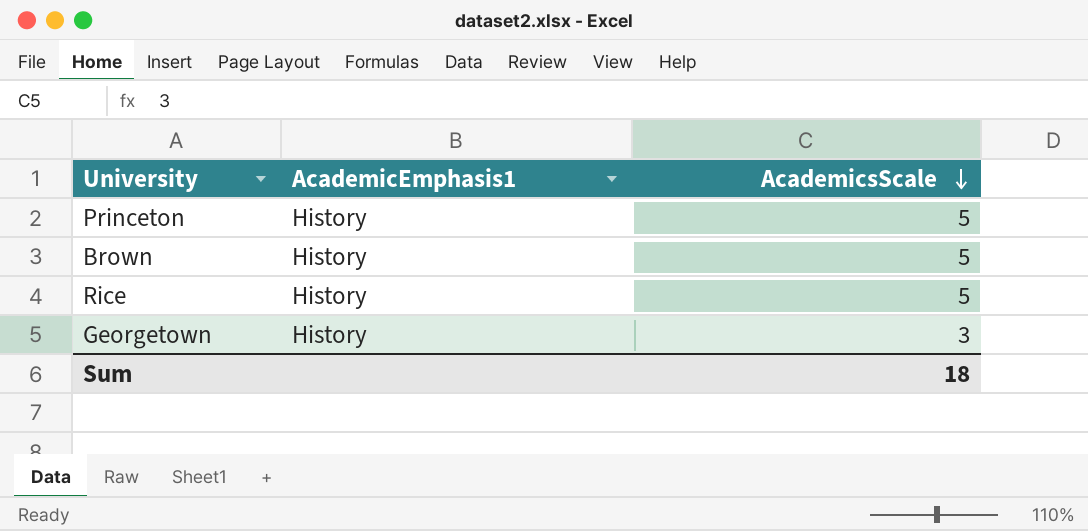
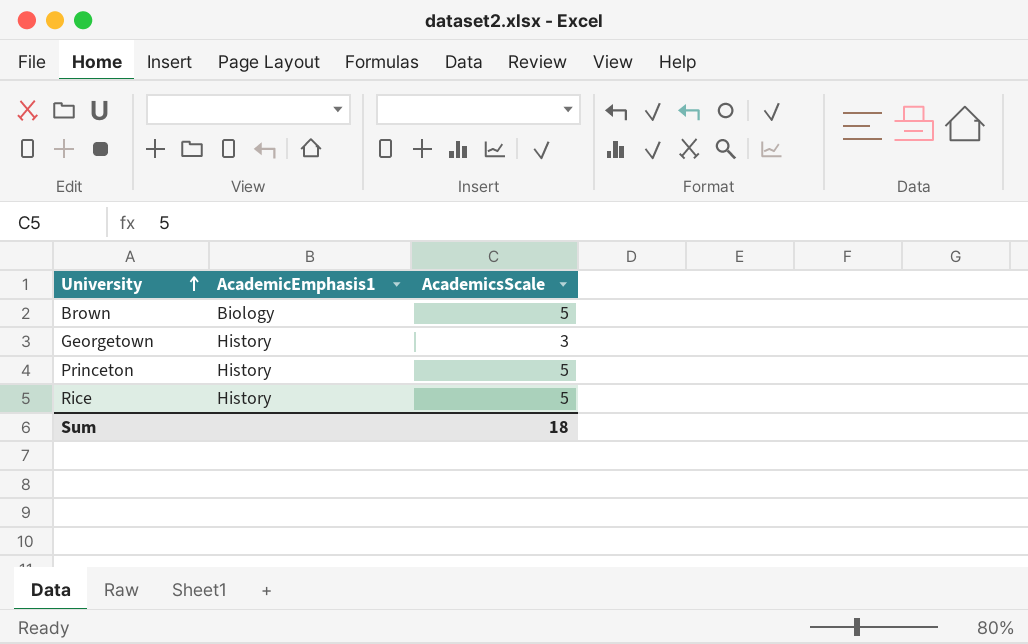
row order: AcademicsScale descending -> University ascending
Brown | AcademicEmphasis1: History -> Biology

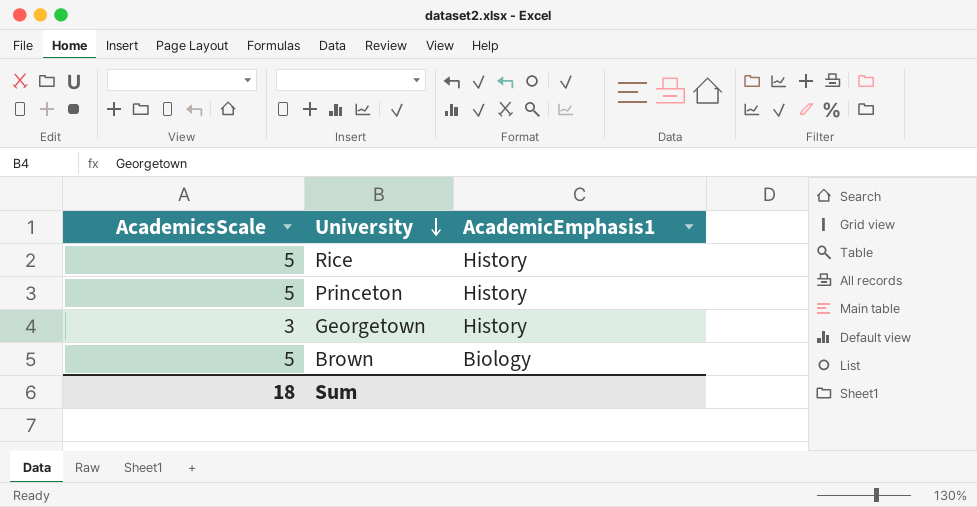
row order: University ascending -> University descending
column AcademicsScale | position: 3 -> 1

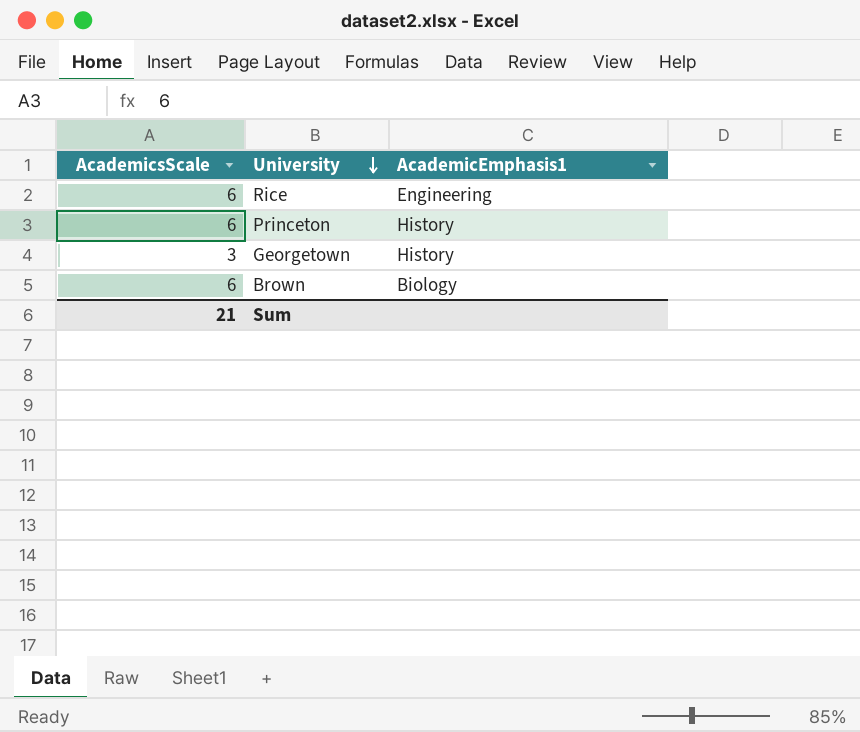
Rice | AcademicsScale: 5 -> 6
Rice | AcademicEmphasis1: History -> Engineering
Princeton | AcademicsScale: 5 -> 6
Brown | AcademicsScale: 5 -> 6
Sum | AcademicsScale: 18 -> 21

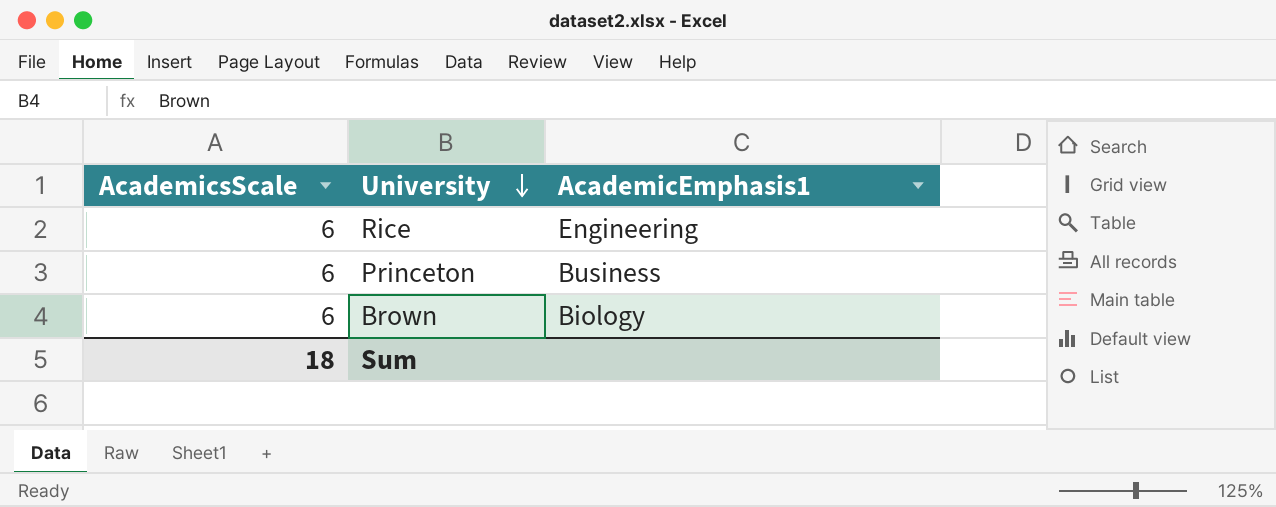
row Georgetown: 3 | History -> none
Princeton | AcademicEmphasis1: History -> Business
Sum | AcademicsScale: 21 -> 18

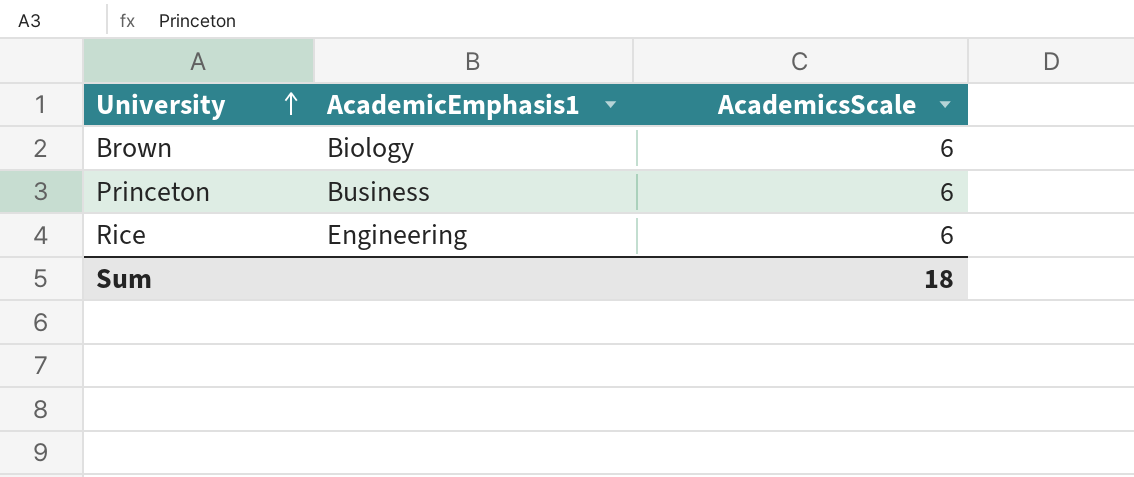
row order: University descending -> University ascending
column AcademicsScale | position: 1 -> 3

